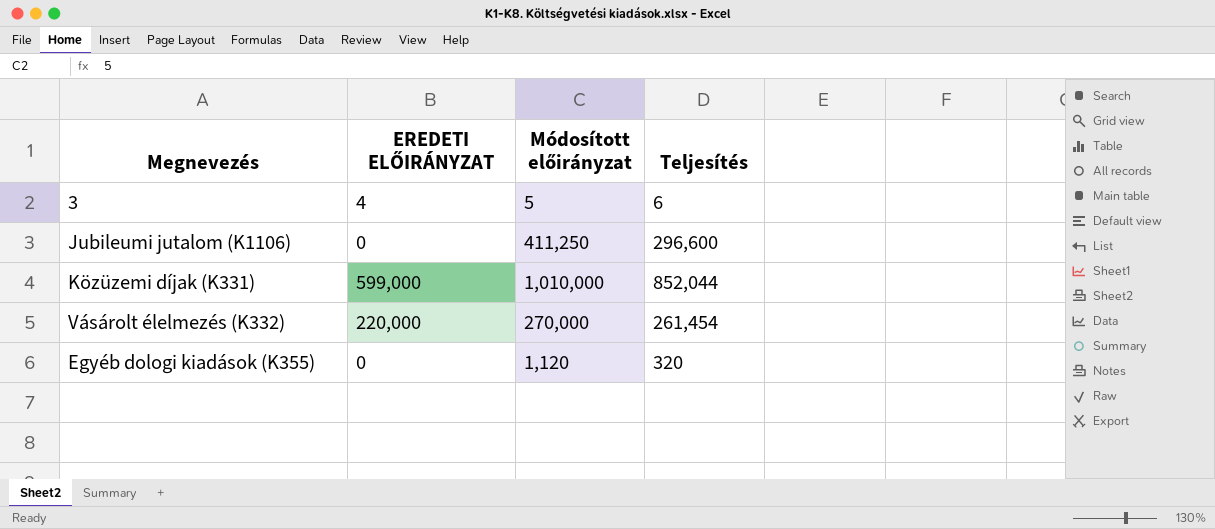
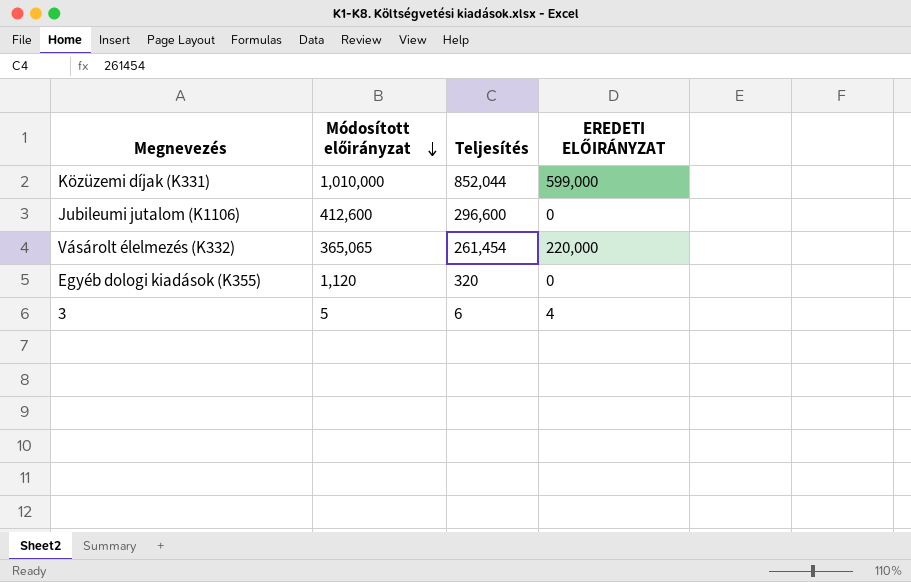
row order: none -> Módosított előirányzat descending
column EREDETI ELŐIRÁNYZAT | position: 2 -> 4
Jubileumi jutalom (K1106) | Módosított előirányzat: 411,250 -> 412,600
Vásárolt élelmezés (K332) | Módosított előirányzat: 270,000 -> 365,065

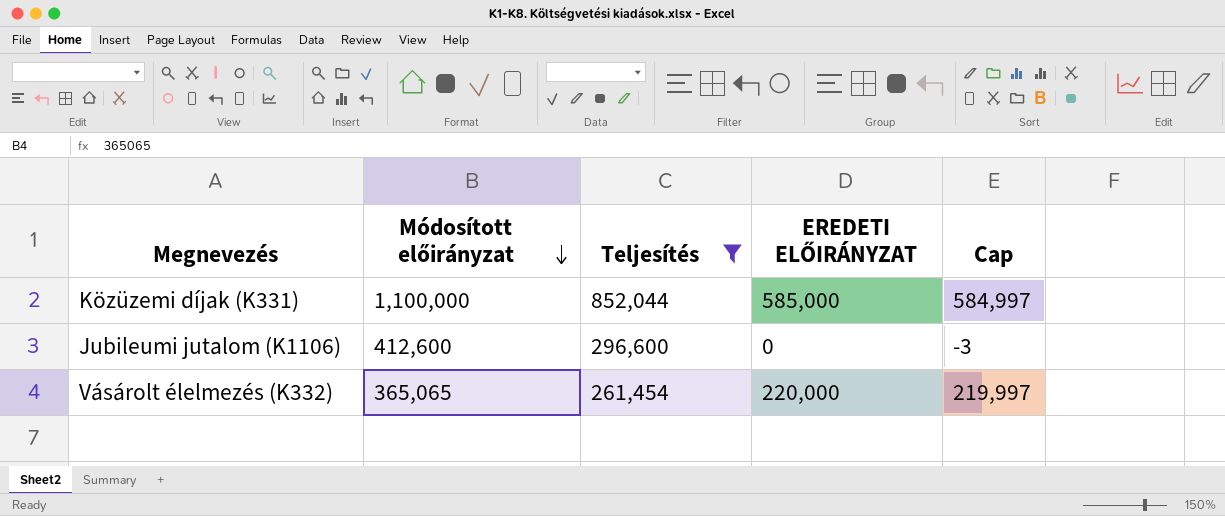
filter: none -> Teljesítés >= 261,454
column Cap | formula: none -> [EREDETI ELŐIRÁNYZAT] - 3
Közüzemi díjak (K331) | Módosított előirányzat: 1,010,000 -> 1,100,000
Közüzemi díjak (K331) | EREDETI ELŐIRÁNYZAT: 599,000 -> 585,000

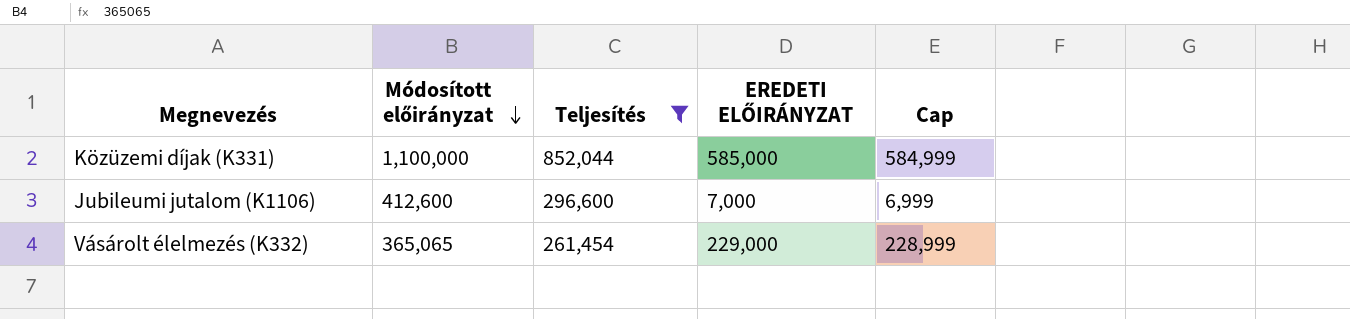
column Cap | formula: [EREDETI ELŐIRÁNYZAT] - 3 -> [EREDETI ELŐIRÁNYZAT] - 1
Jubileumi jutalom (K1106) | EREDETI ELŐIRÁNYZAT: 0 -> 7,000
Vásárolt élelmezés (K332) | EREDETI ELŐIRÁNYZAT: 220,000 -> 229,000

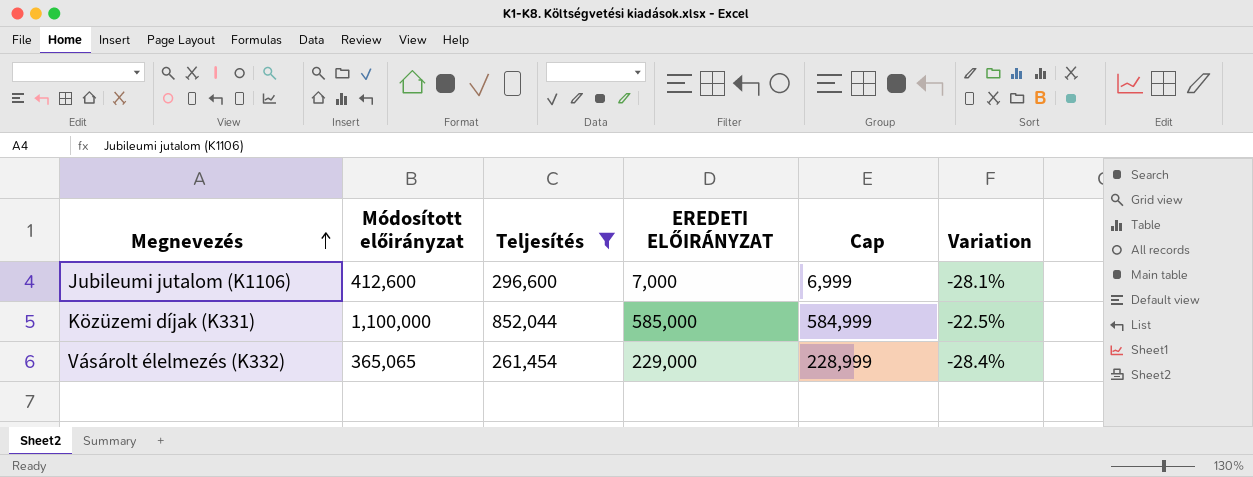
row order: Módosított előirányzat descending -> Megnevezés ascending
column Variation | formula: none -> ([Teljesítés] - [Módosított előirányzat]) / [Módosított előirányzat]

